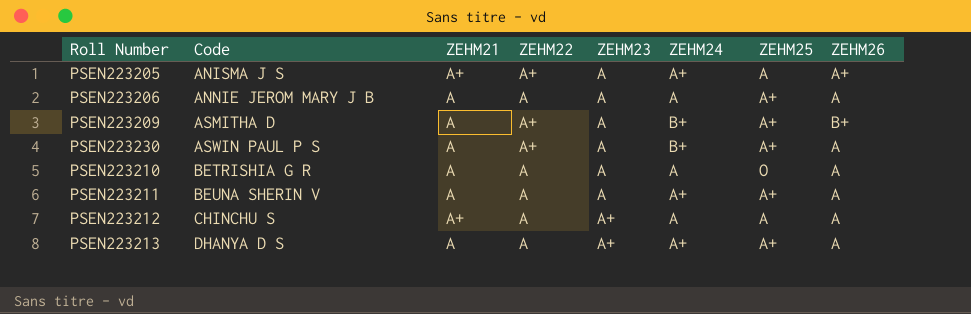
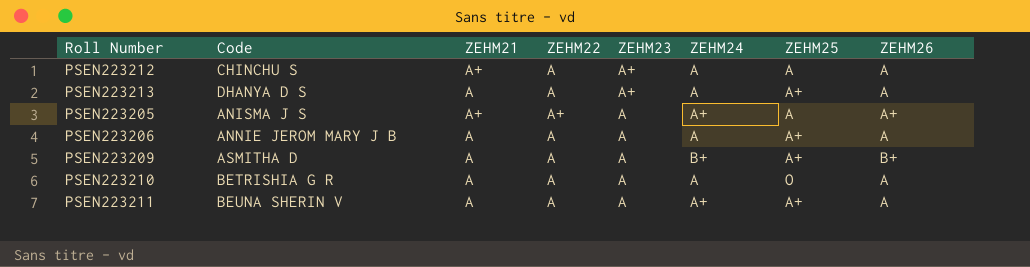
row order: Code ascending -> ZEHM23 descending
row PSEN223230: ASWIN PAUL P S | A | A+ | A | B+ | A+ | A -> none
PSEN223213 | ZEHM24: A+ -> A
PSEN223209 | ZEHM22: A+ -> A

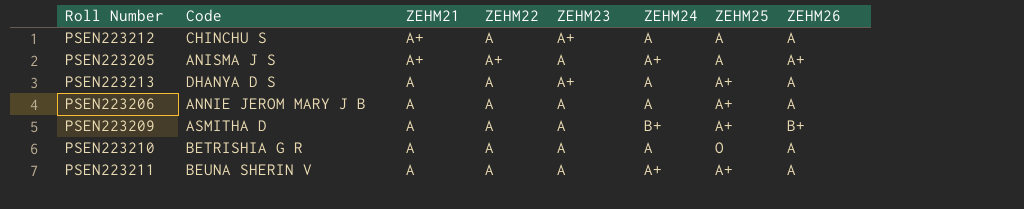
row order: ZEHM23 descending -> ZEHM21 descending

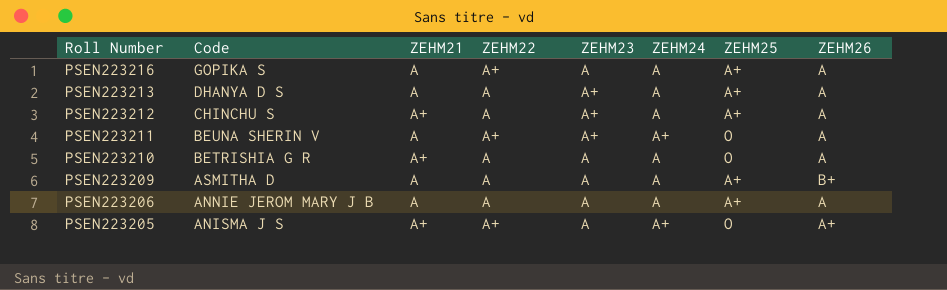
row order: ZEHM21 descending -> Roll Number descending
row PSEN223216: none -> GOPIKA S | A | A+ | A | A | A+ | A
PSEN223212 | ZEHM25: A -> A+
PSEN223211 | ZEHM22: A -> A+
PSEN223211 | ZEHM23: A -> A+
PSEN223211 | ZEHM25: A+ -> O
PSEN223210 | ZEHM21: A -> A+
PSEN223209 | ZEHM24: B+ -> A
PSEN223205 | ZEHM25: A -> O

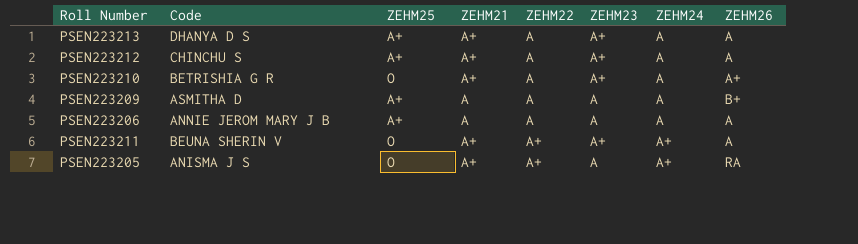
row order: Roll Number descending -> ZEHM22 ascending
column ZEHM25 | position: 7 -> 3
row PSEN223216: GOPIKA S | A | A+ | A | A | A+ | A -> none
PSEN223213 | ZEHM21: A -> A+
PSEN223210 | ZEHM23: A -> A+
PSEN223210 | ZEHM26: A -> A+
PSEN223211 | ZEHM21: A -> A+
PSEN223205 | ZEHM26: A+ -> RA

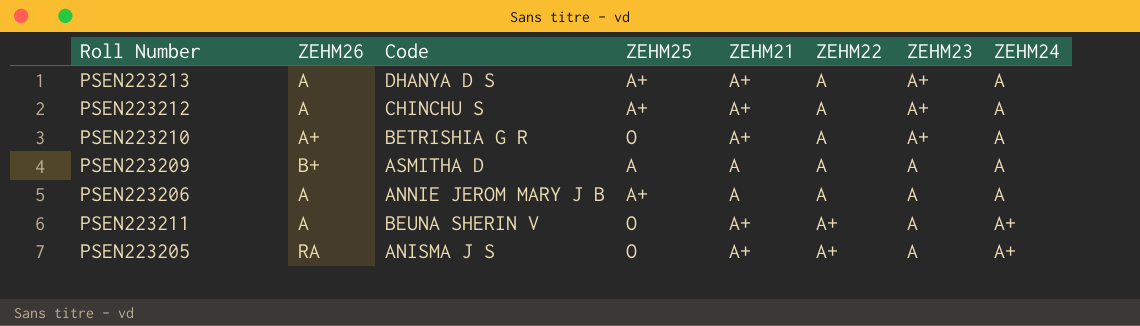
column ZEHM26 | position: 8 -> 2
PSEN223209 | ZEHM25: A+ -> A
PSEN223211 | ZEHM23: A+ -> A

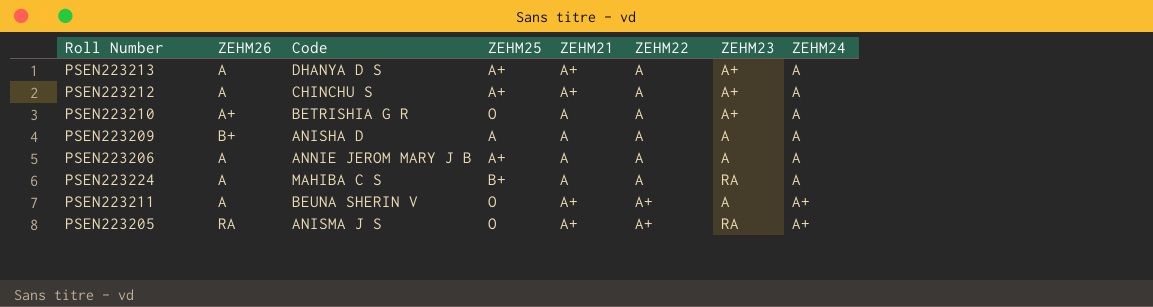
PSEN223210 | ZEHM21: A+ -> A
PSEN223209 | Code: ASMITHA D -> ANISHA D
row PSEN223224: none -> A | MAHIBA C S | B+ | A | A | RA | A
PSEN223205 | ZEHM23: A -> RA

